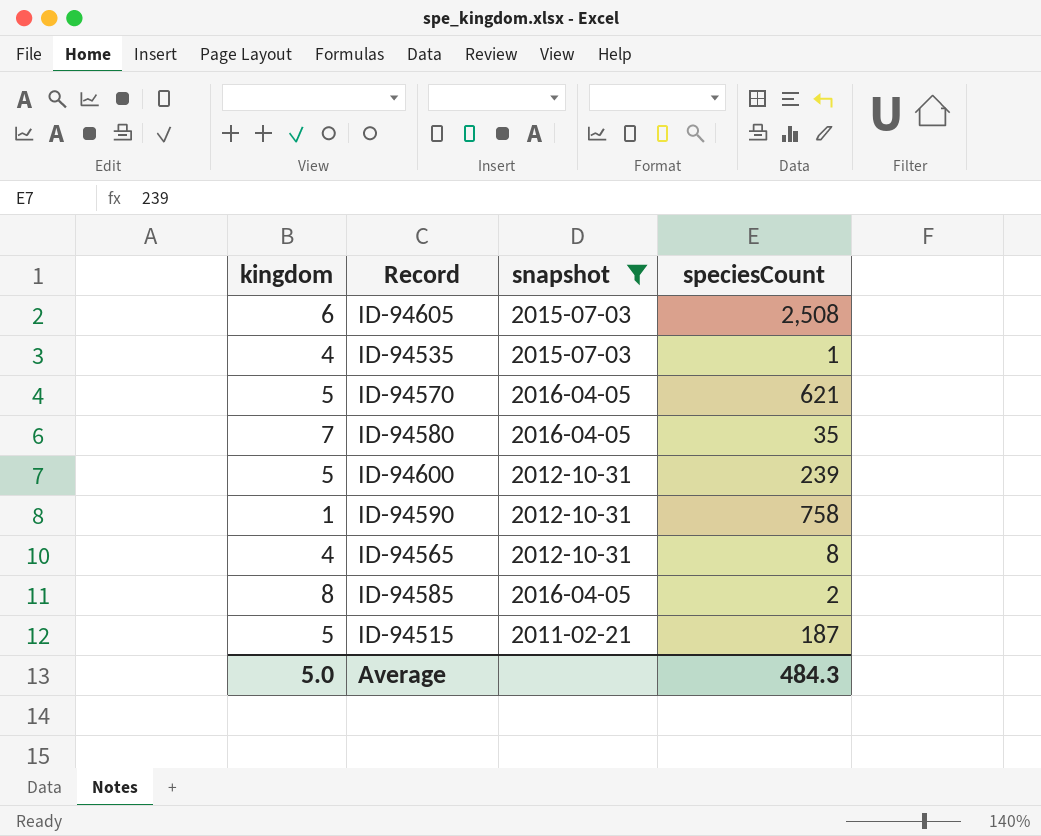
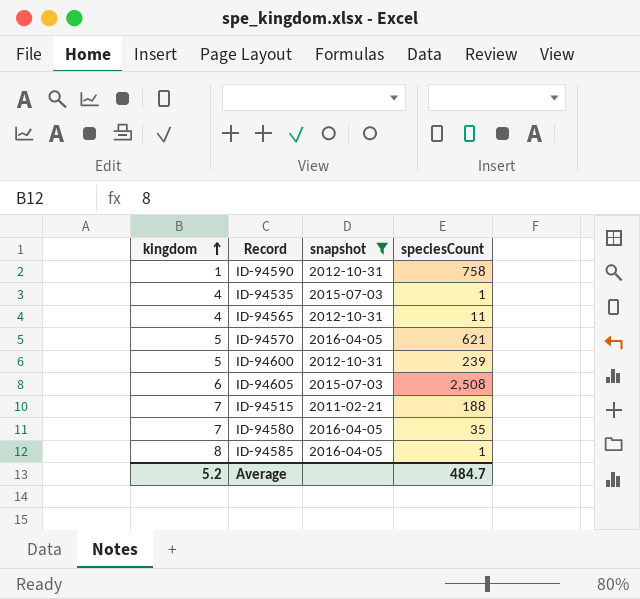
row order: none -> kingdom ascending
ID-94565 | speciesCount: 8 -> 11
ID-94515 | kingdom: 5 -> 7
ID-94515 | speciesCount: 187 -> 188
ID-94585 | speciesCount: 2 -> 1
Average | kingdom: 5.0 -> 5.2
Average | speciesCount: 484.3 -> 484.7

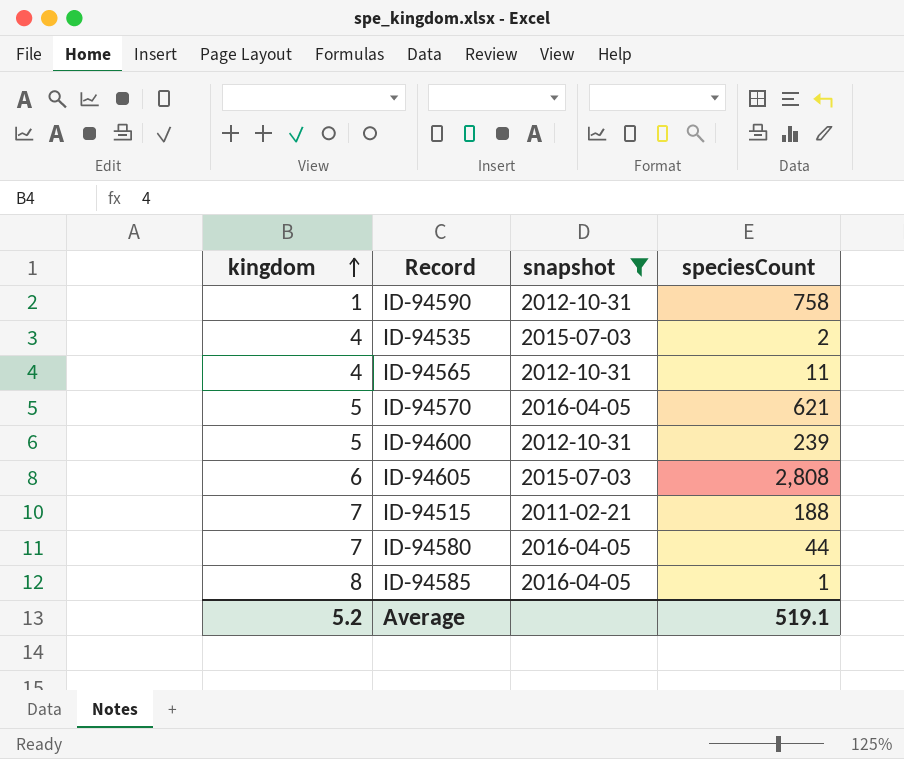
ID-94535 | speciesCount: 1 -> 2
ID-94605 | speciesCount: 2,508 -> 2,808
ID-94580 | speciesCount: 35 -> 44
Average | speciesCount: 484.7 -> 519.1

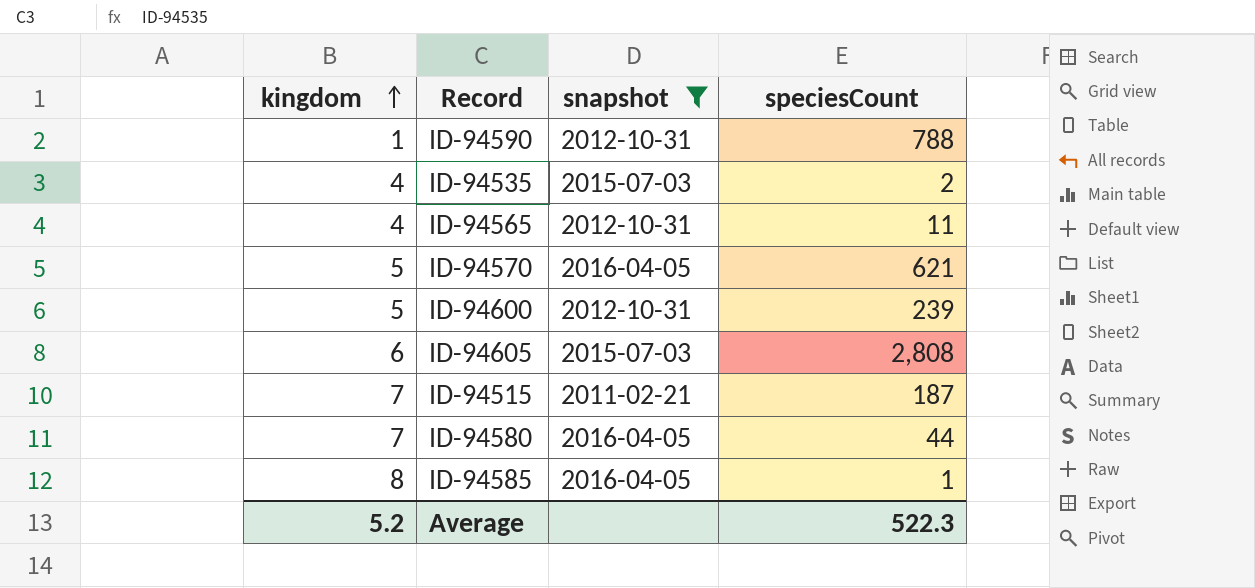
ID-94590 | speciesCount: 758 -> 788
ID-94515 | speciesCount: 188 -> 187
Average | speciesCount: 519.1 -> 522.3

